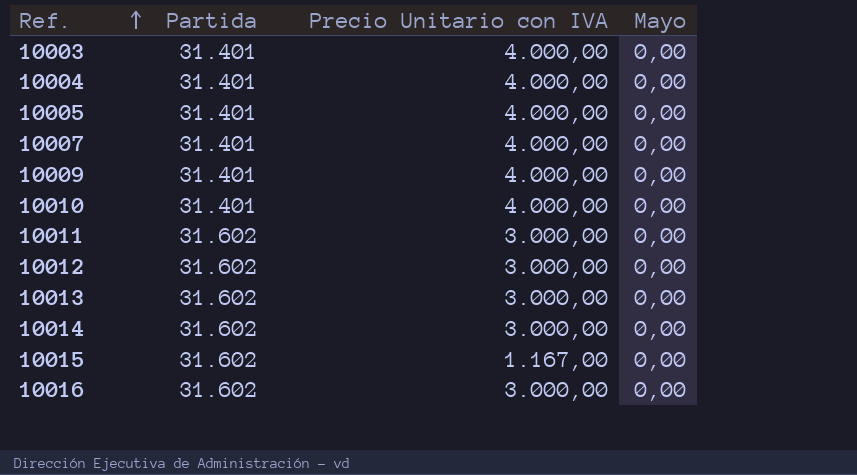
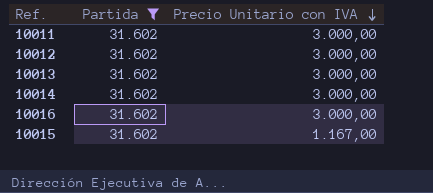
filter: none -> Partida = 31.602
row order: Ref. ascending -> Precio Unitario con IVA descending
column Mayo | position: 4 -> none

